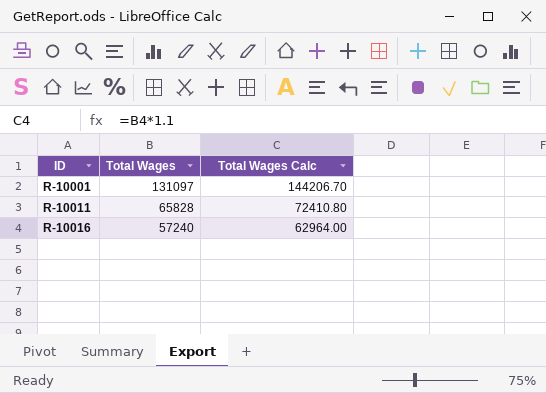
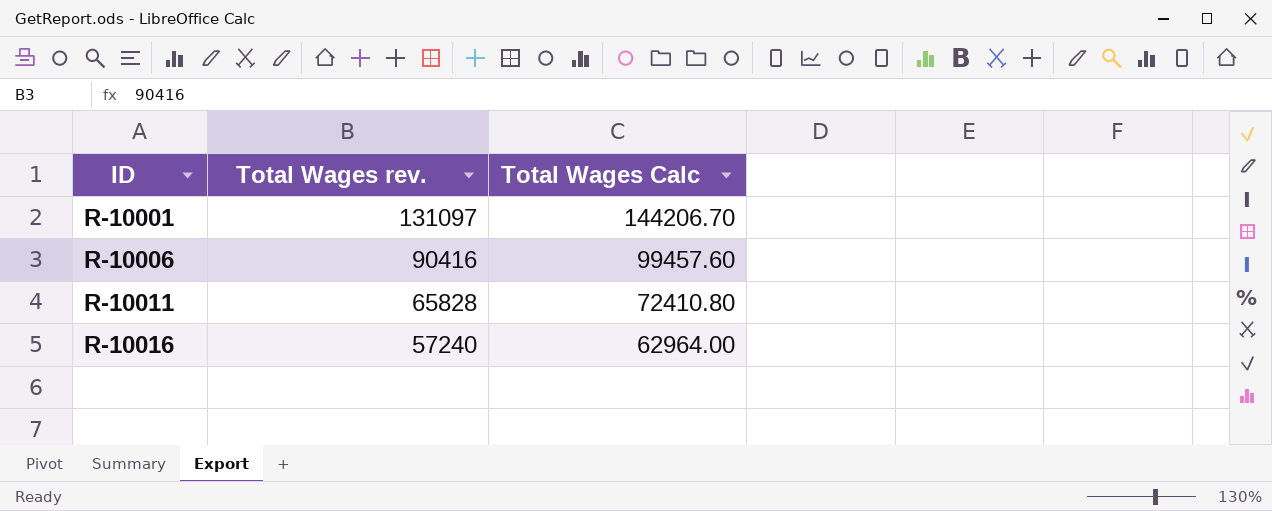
column name: Total Wages -> Total Wages rev.
row R-10006: none -> 90416 | 99457.60

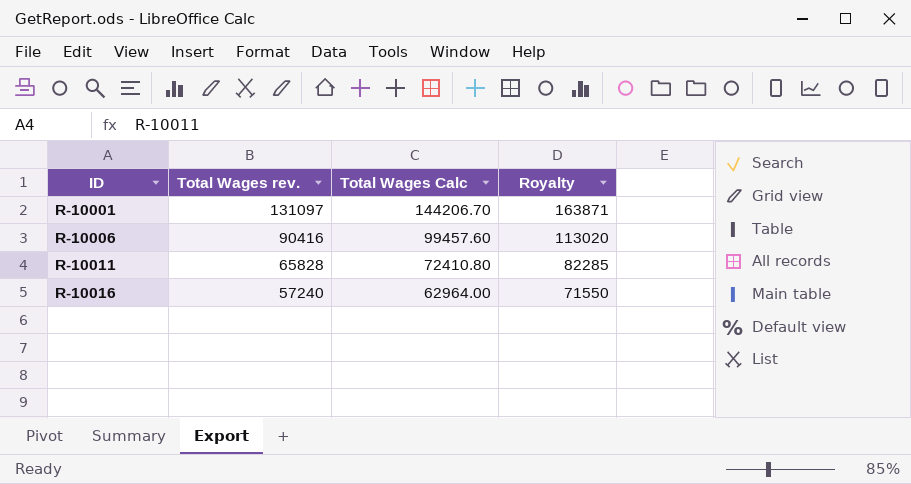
column Royalty | formula: none -> [Total Wages rev.] * 1.25

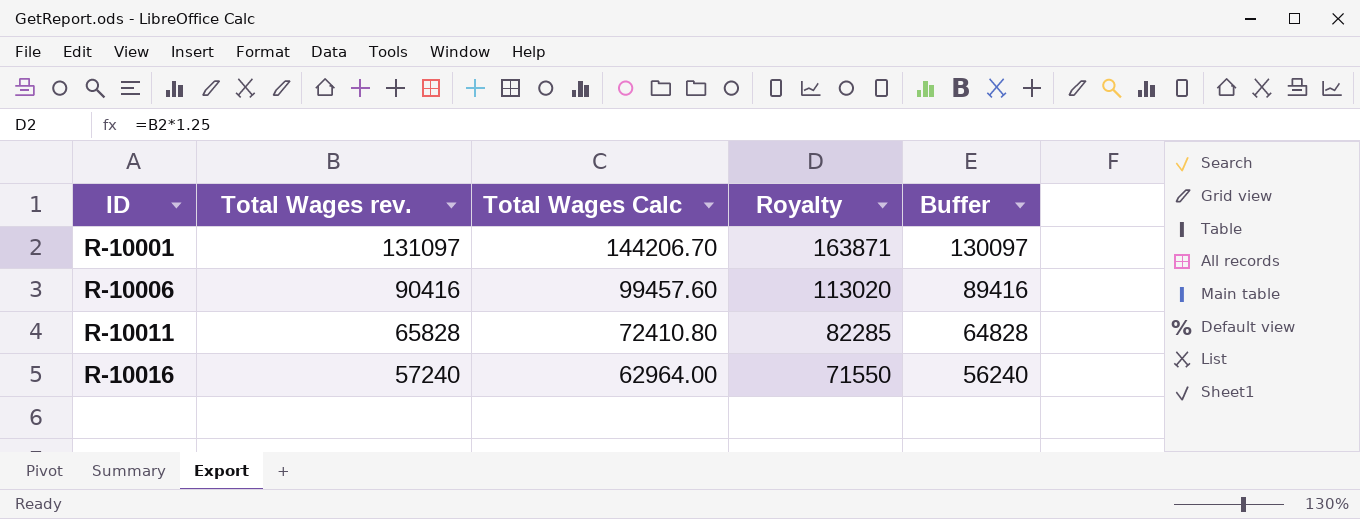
column Buffer | formula: none -> [Total Wages rev.] - 1000

